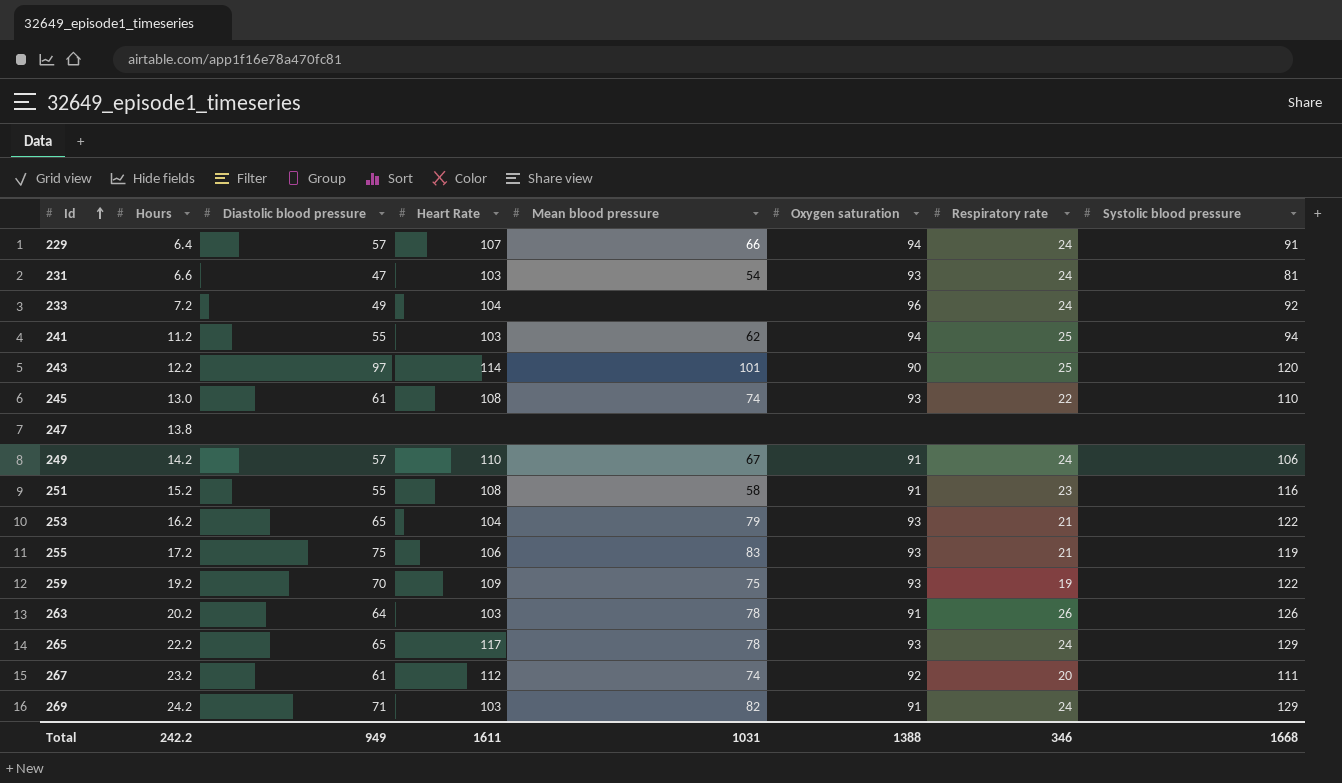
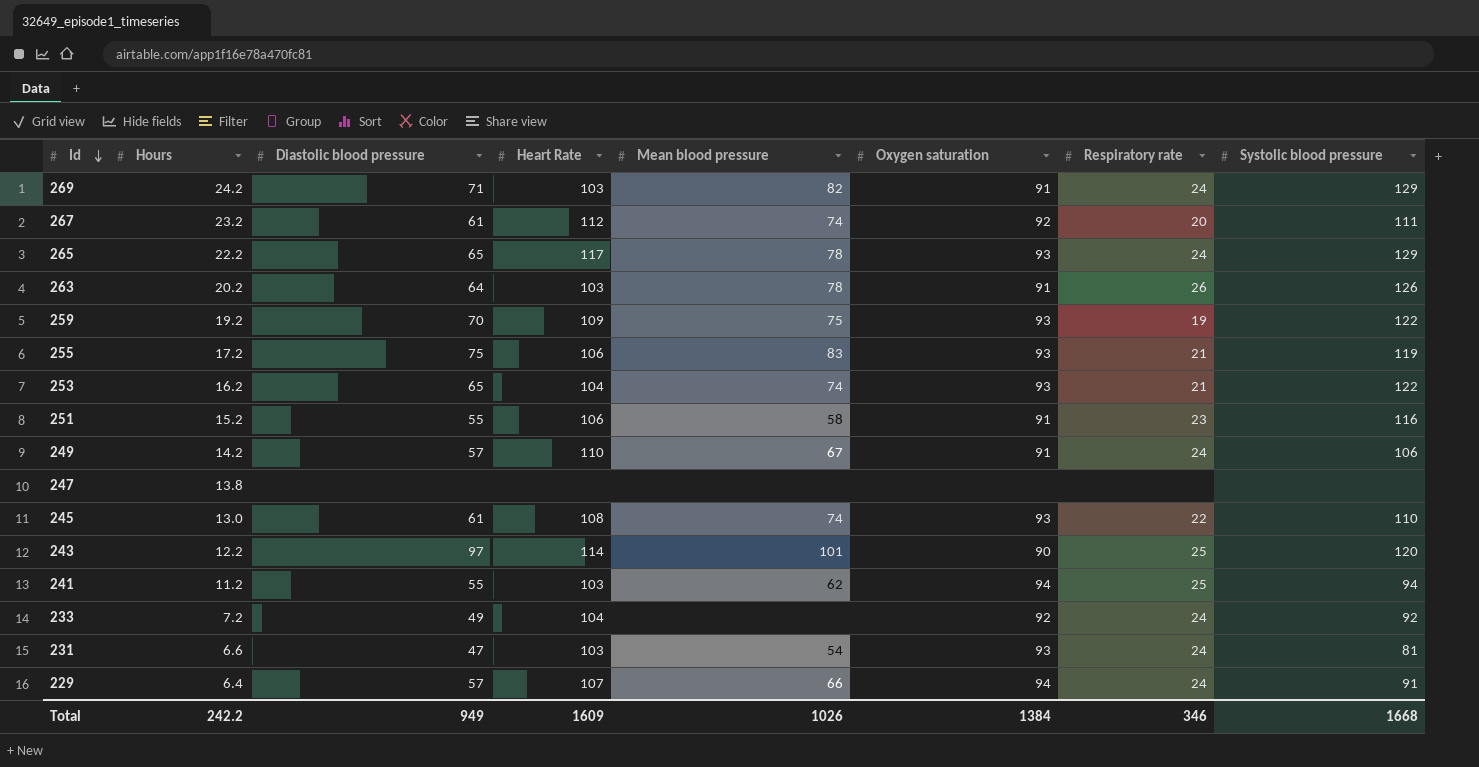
row order: Id ascending -> Id descending
253 | Mean blood pressure: 79 -> 74
251 | Heart Rate: 108 -> 106
233 | Oxygen saturation: 96 -> 92
Total | Heart Rate: 1611 -> 1609
Total | Mean blood pressure: 1031 -> 1026
Total | Oxygen saturation: 1388 -> 1384

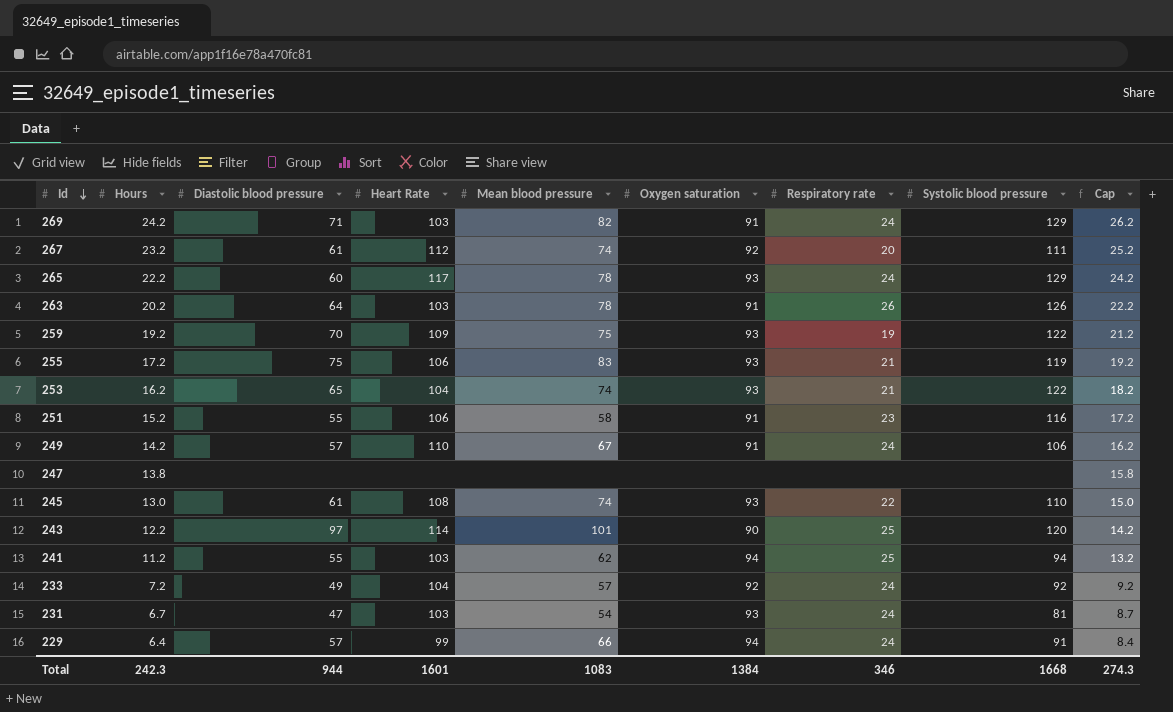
column Cap | formula: none -> [Hours] + 2
265 | Diastolic blood pressure: 65 -> 60
233 | Mean blood pressure: none -> 57
231 | Hours: 6.6 -> 6.7
229 | Heart Rate: 107 -> 99
Total | Hours: 242.2 -> 242.3
Total | Diastolic blood pressure: 949 -> 944
Total | Heart Rate: 1609 -> 1601
Total | Mean blood pressure: 1026 -> 1083

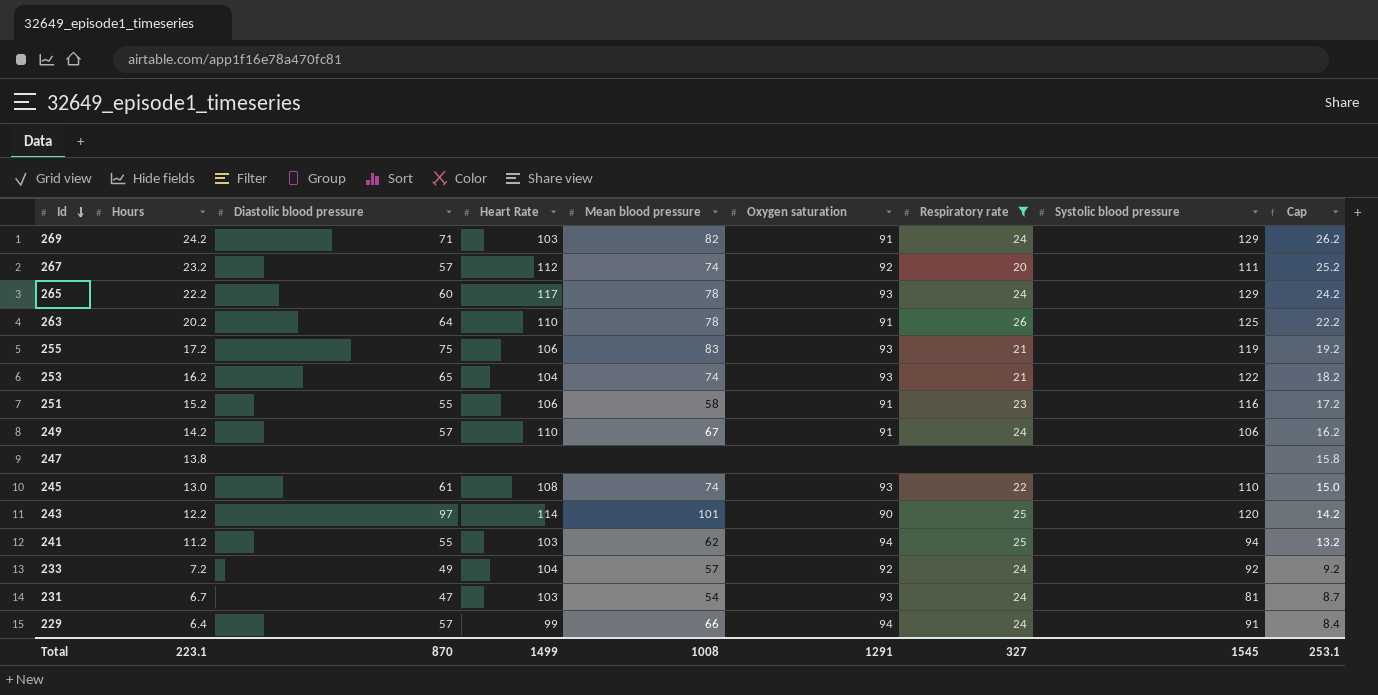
filter: none -> Respiratory rate != 19
267 | Diastolic blood pressure: 61 -> 57
263 | Heart Rate: 103 -> 110
263 | Systolic blood pressure: 126 -> 125
Total | Hours: 242.3 -> 223.1
Total | Diastolic blood pressure: 944 -> 870
Total | Heart Rate: 1601 -> 1499
Total | Mean blood pressure: 1083 -> 1008
Total | Oxygen saturation: 1384 -> 1291
Total | Respiratory rate: 346 -> 327
Total | Systolic blood pressure: 1668 -> 1545
Total | Cap: 274.3 -> 253.1

